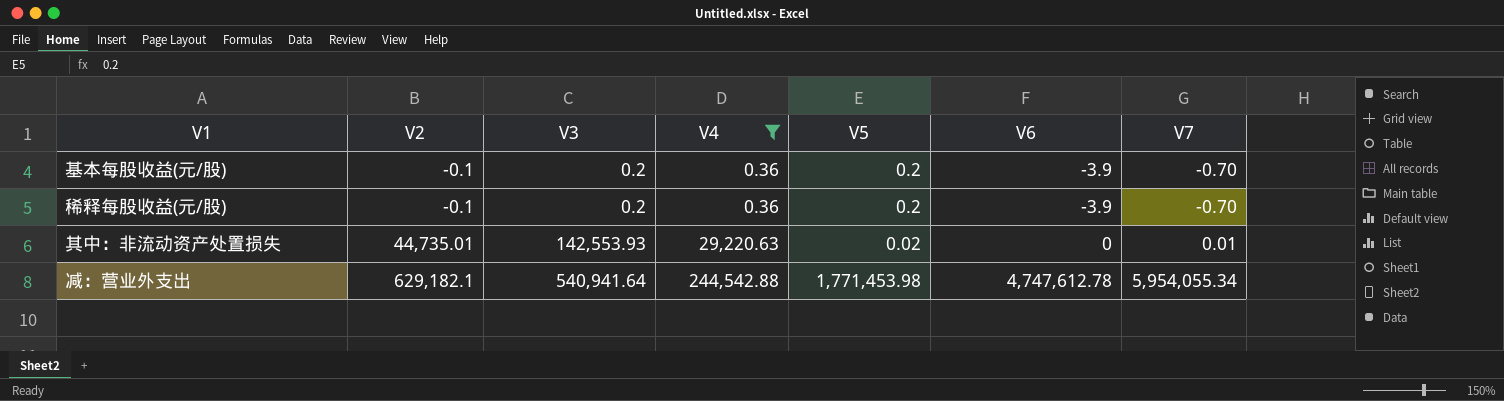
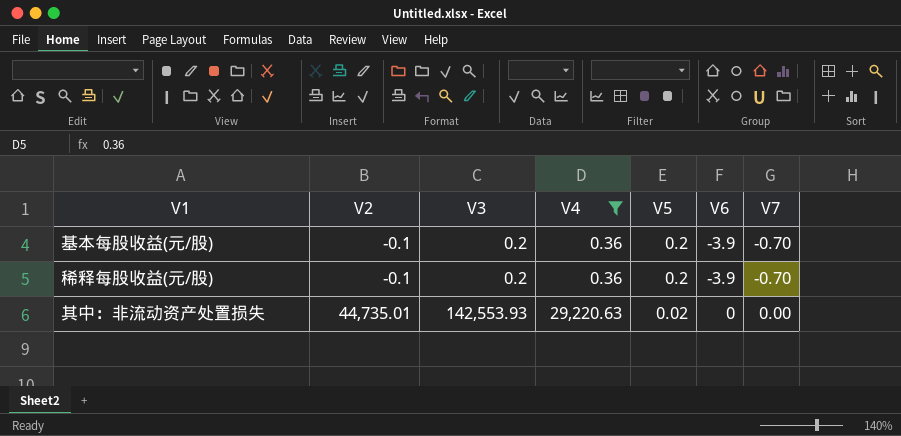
row 减：营业外支出: 629,182.1 | 540,941.64 | 244,542.88 | 1,771,453.98 | 4,747,612.78 | 5,954,055.34 -> none
其中：非流动资产处置损失 | V7: 0.01 -> 0.00

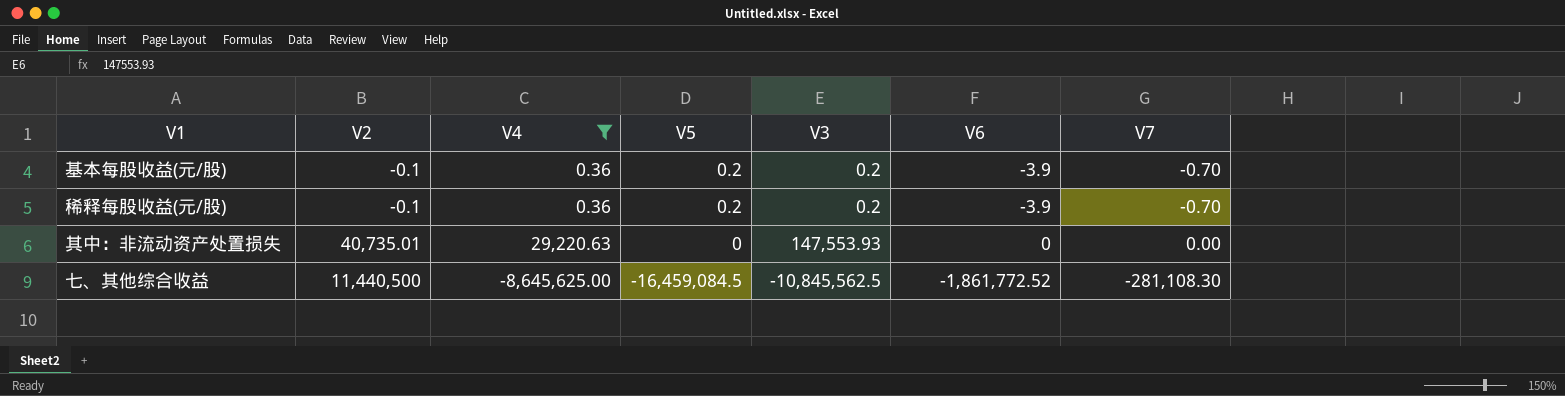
column V3 | position: 3 -> 5
其中：非流动资产处置损失 | V2: 44,735.01 -> 40,735.01
其中：非流动资产处置损失 | V5: 0.02 -> 0
其中：非流动资产处置损失 | V3: 142,553.93 -> 147,553.93
row 七、其他综合收益: none -> 11,440,500 | -8,645,625.00 | -16,459,084.5 | -10,845,562.5 | -1,861,772.52 | -281,108.30

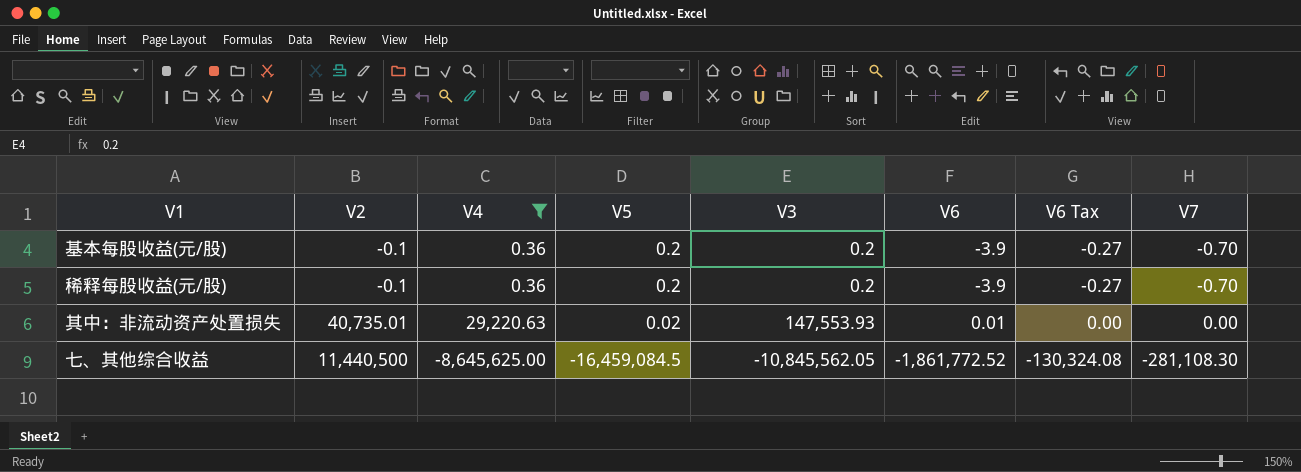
column V6 Tax | formula: none -> [V6] * 0.07
其中：非流动资产处置损失 | V5: 0 -> 0.02
其中：非流动资产处置损失 | V6: 0 -> 0.01
七、其他综合收益 | V3: -10,845,562.5 -> -10,845,562.05

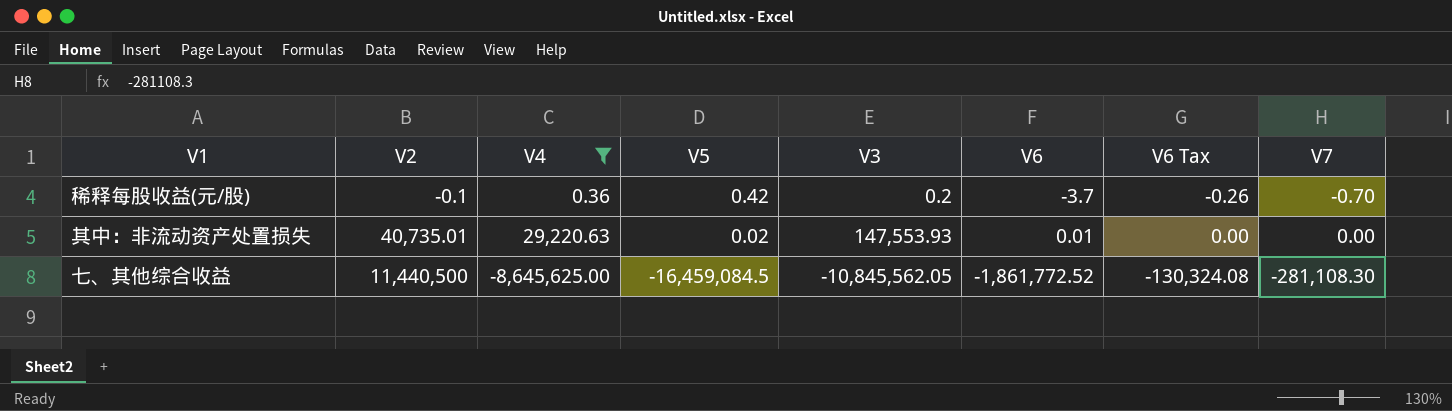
row 基本每股收益(元/股): -0.1 | 0.36 | 0.2 | 0.2 | -3.9 | -0.27 | -0.70 -> none
稀释每股收益(元/股) | V5: 0.2 -> 0.42
稀释每股收益(元/股) | V6: -3.9 -> -3.7
稀释每股收益(元/股) | V6 Tax: -0.27 -> -0.26

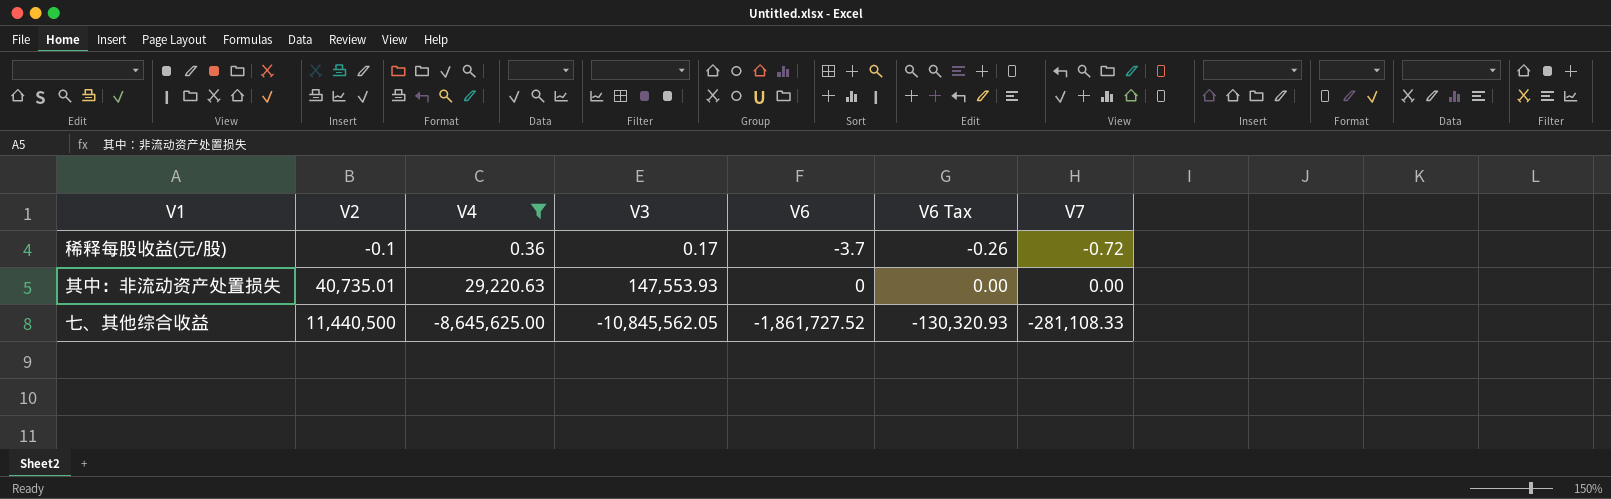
column V5 | position: 4 -> none
稀释每股收益(元/股) | V3: 0.2 -> 0.17
稀释每股收益(元/股) | V7: -0.70 -> -0.72
其中：非流动资产处置损失 | V6: 0.01 -> 0
七、其他综合收益 | V6: -1,861,772.52 -> -1,861,727.52
七、其他综合收益 | V6 Tax: -130,324.08 -> -130,320.93
七、其他综合收益 | V7: -281,108.30 -> -281,108.33

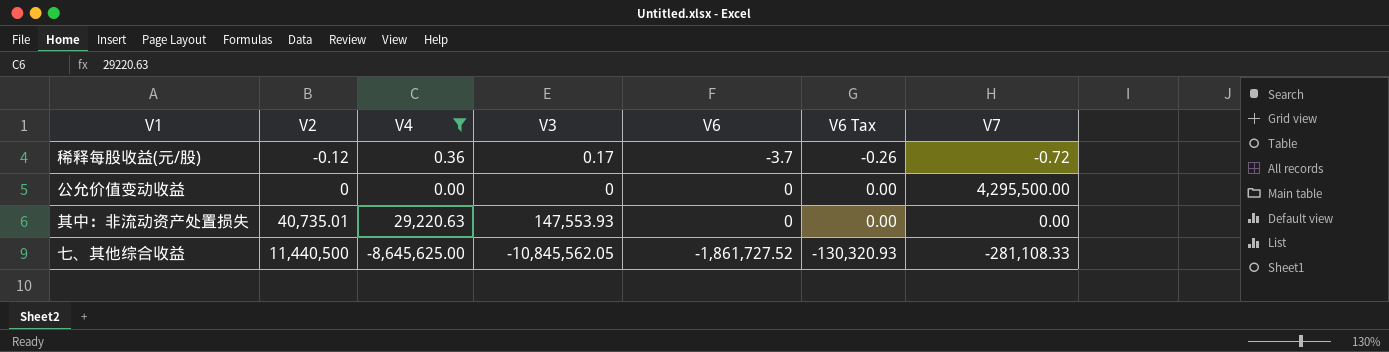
稀释每股收益(元/股) | V2: -0.1 -> -0.12
row 公允价值变动收益: none -> 0 | 0.00 | 0 | 0 | 0.00 | 4,295,500.00

